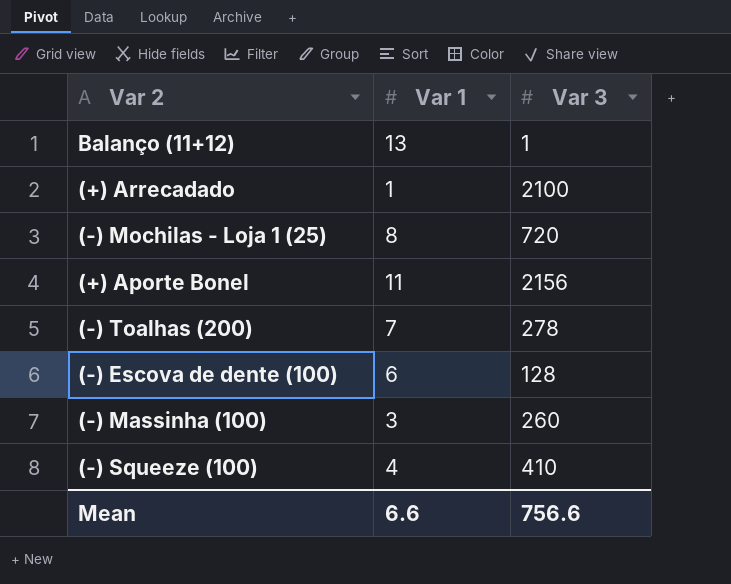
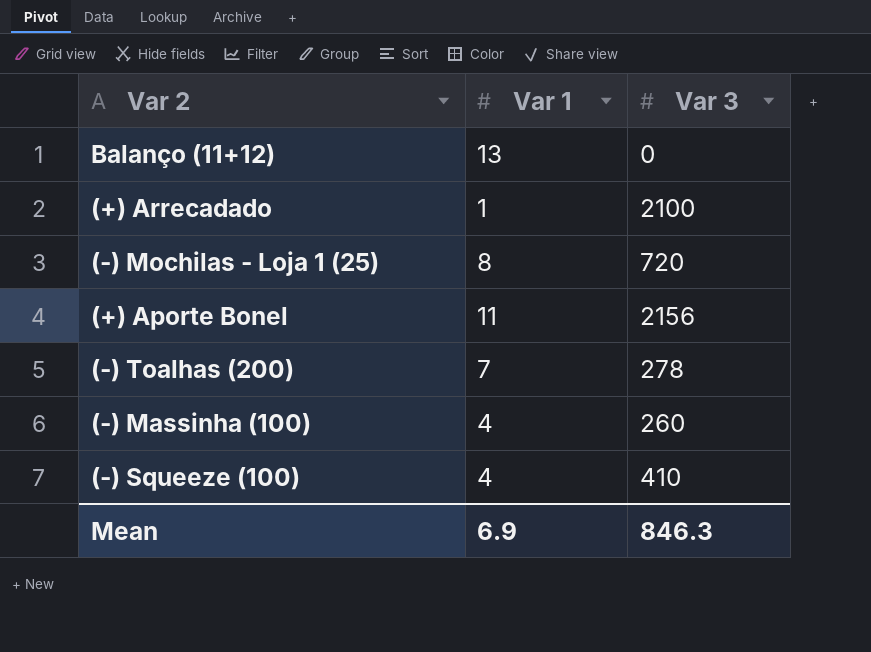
row (-) Escova de dente (100): 6 | 128 -> none
Balanço (11+12) | Var 3: 1 -> 0
(-) Massinha (100) | Var 1: 3 -> 4
Mean | Var 1: 6.6 -> 6.9
Mean | Var 3: 756.6 -> 846.3

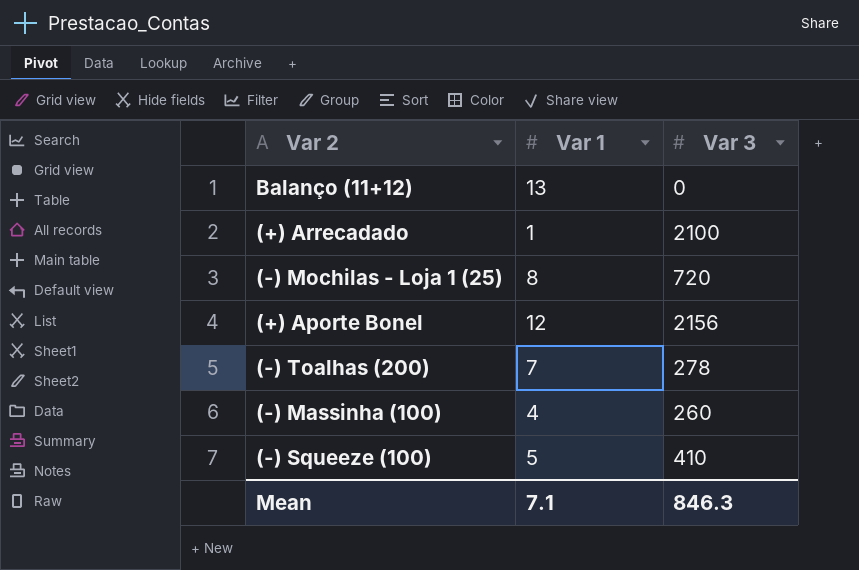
(+) Aporte Bonel | Var 1: 11 -> 12
(-) Squeeze (100) | Var 1: 4 -> 5
Mean | Var 1: 6.9 -> 7.1

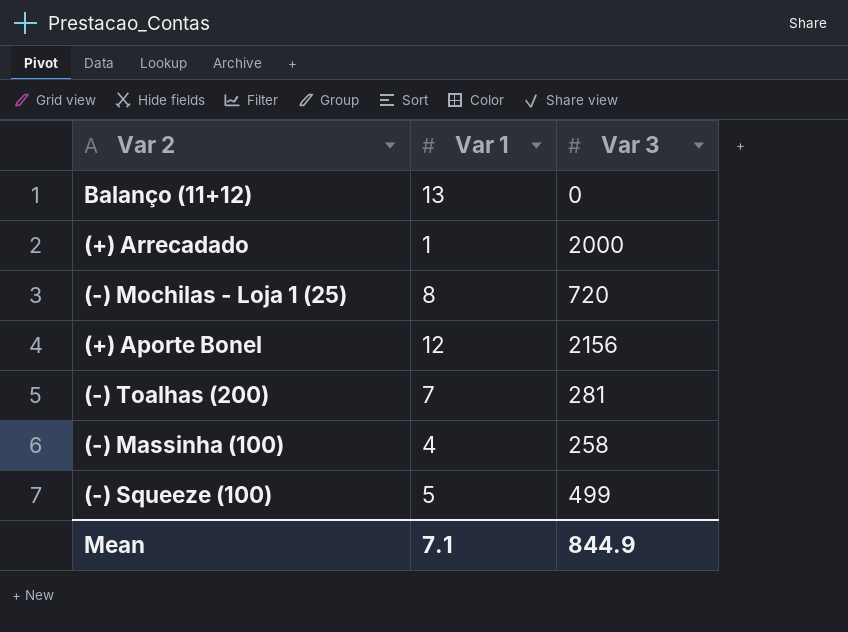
(+) Arrecadado | Var 3: 2100 -> 2000
(-) Toalhas (200) | Var 3: 278 -> 281
(-) Massinha (100) | Var 3: 260 -> 258
(-) Squeeze (100) | Var 3: 410 -> 499
Mean | Var 3: 846.3 -> 844.9

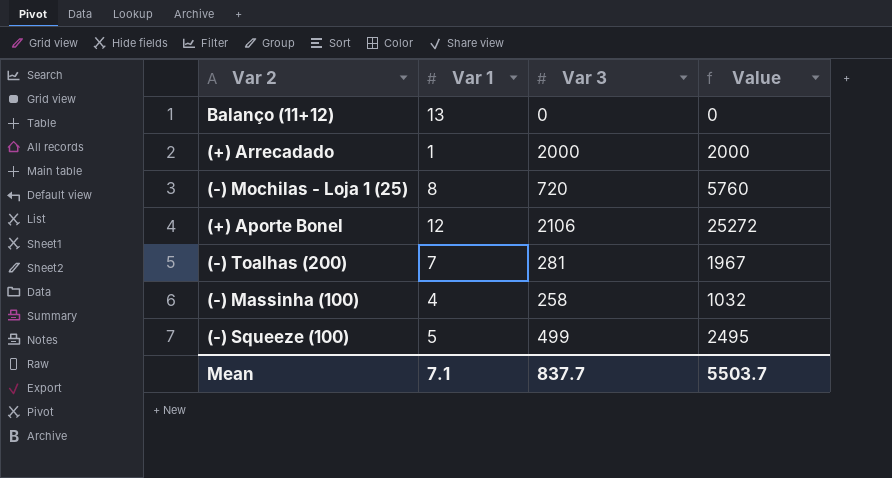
column Value | formula: none -> [Var 1] * [Var 3]
(+) Aporte Bonel | Var 3: 2156 -> 2106
Mean | Var 3: 844.9 -> 837.7

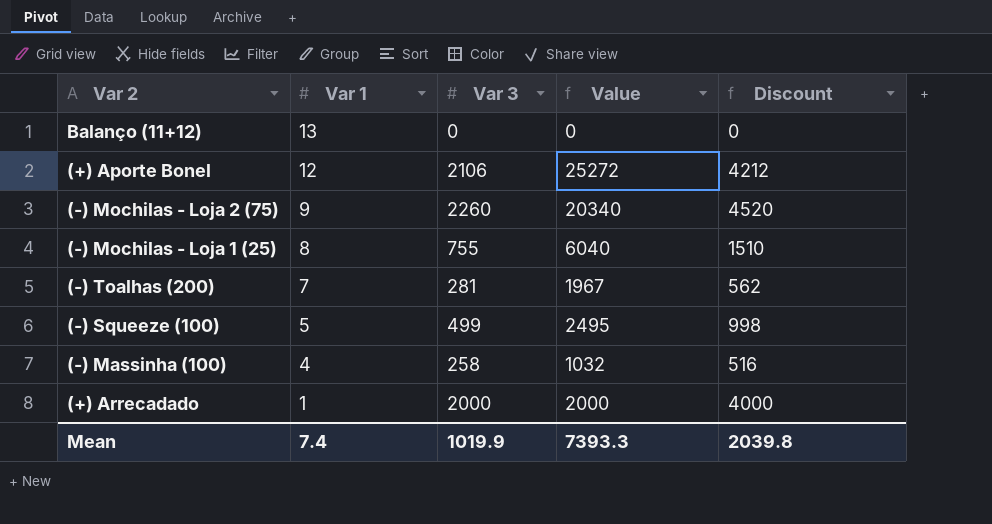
row order: none -> Var 1 descending
column Discount | formula: none -> [Var 3] * 2
row (-) Mochilas - Loja 2 (75): none -> 9 | 2260 | 20340 | 4520
(-) Mochilas - Loja 1 (25) | Var 3: 720 -> 755
(-) Mochilas - Loja 1 (25) | Value: 5760 -> 6040
Mean | Var 1: 7.1 -> 7.4
Mean | Var 3: 837.7 -> 1019.9
Mean | Value: 5503.7 -> 7393.3

